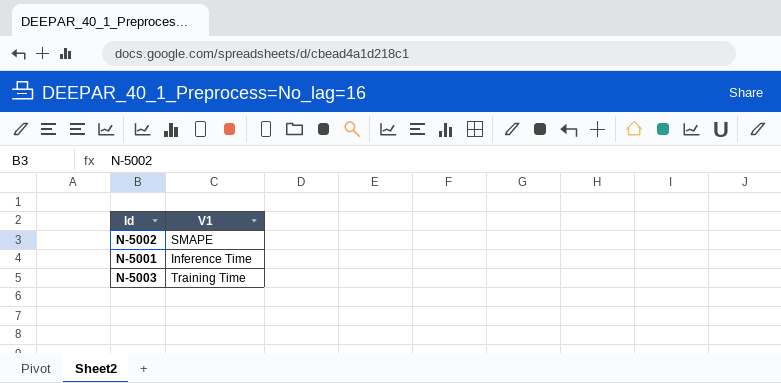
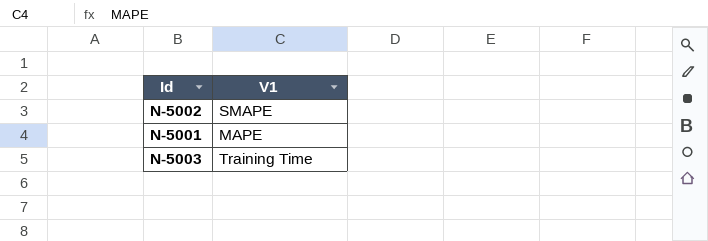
N-5001 | V1: Inference Time -> MAPE

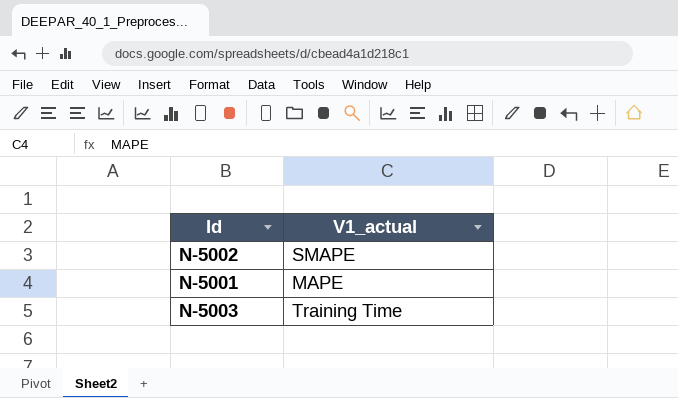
column name: V1 -> V1_actual

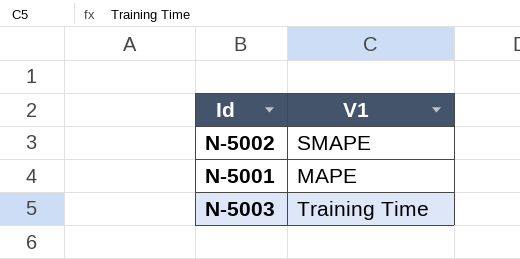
column name: V1_actual -> V1

